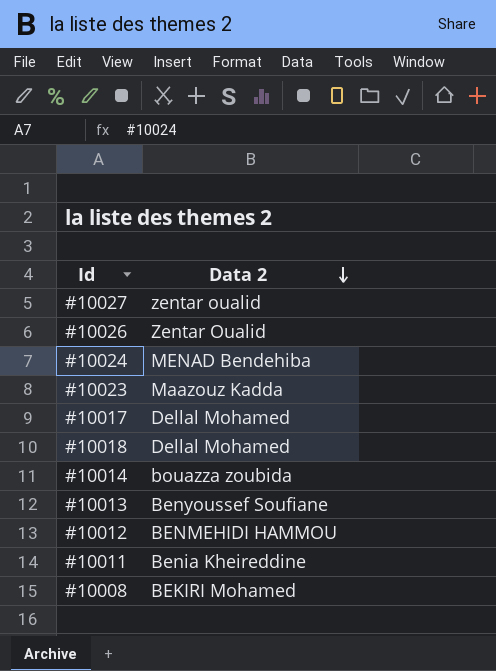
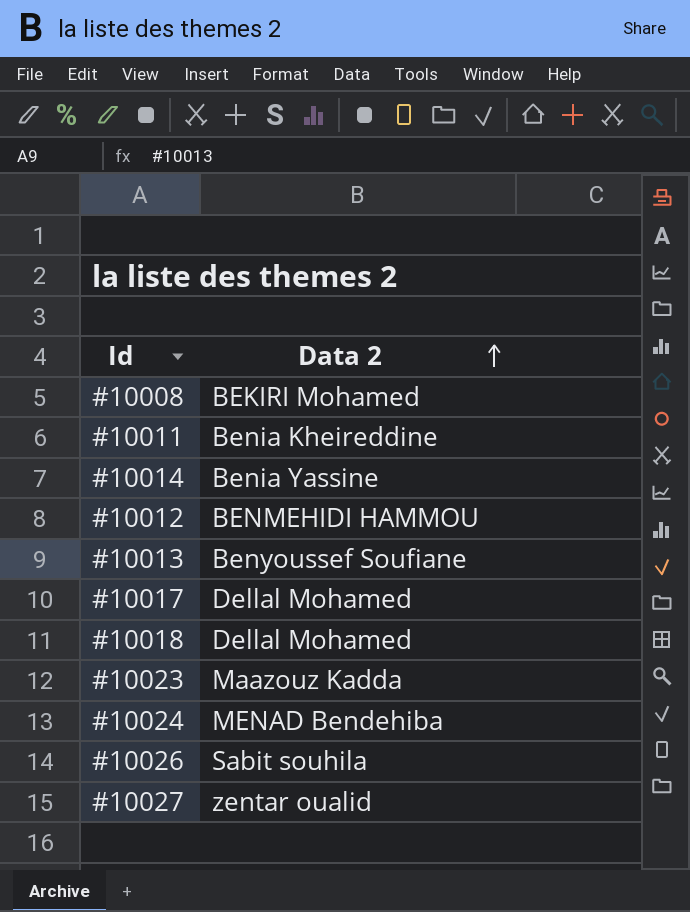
row order: Data 2 descending -> Data 2 ascending
#10014 | Data 2: bouazza zoubida -> Benia Yassine
#10026 | Data 2: Zentar Oualid -> Sabit souhila

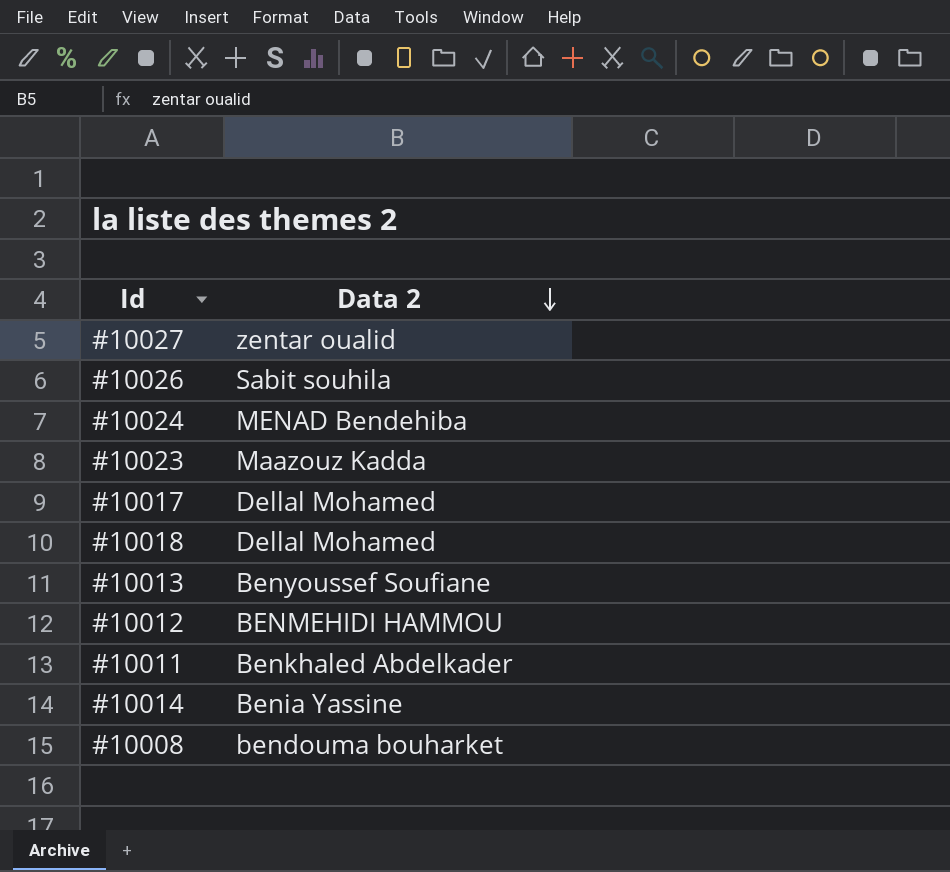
row order: Data 2 ascending -> Data 2 descending
#10011 | Data 2: Benia Kheireddine -> Benkhaled Abdelkader
#10008 | Data 2: BEKIRI Mohamed -> bendouma bouharket

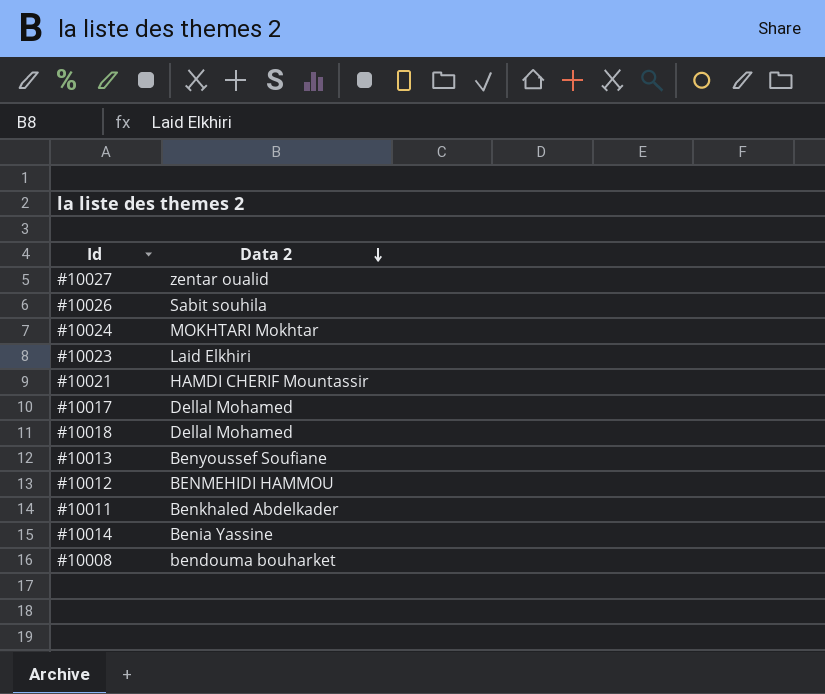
#10024 | Data 2: MENAD Bendehiba -> MOKHTARI Mokhtar
#10023 | Data 2: Maazouz Kadda -> Laid Elkhiri
row #10021: none -> HAMDI CHERIF Mountassir

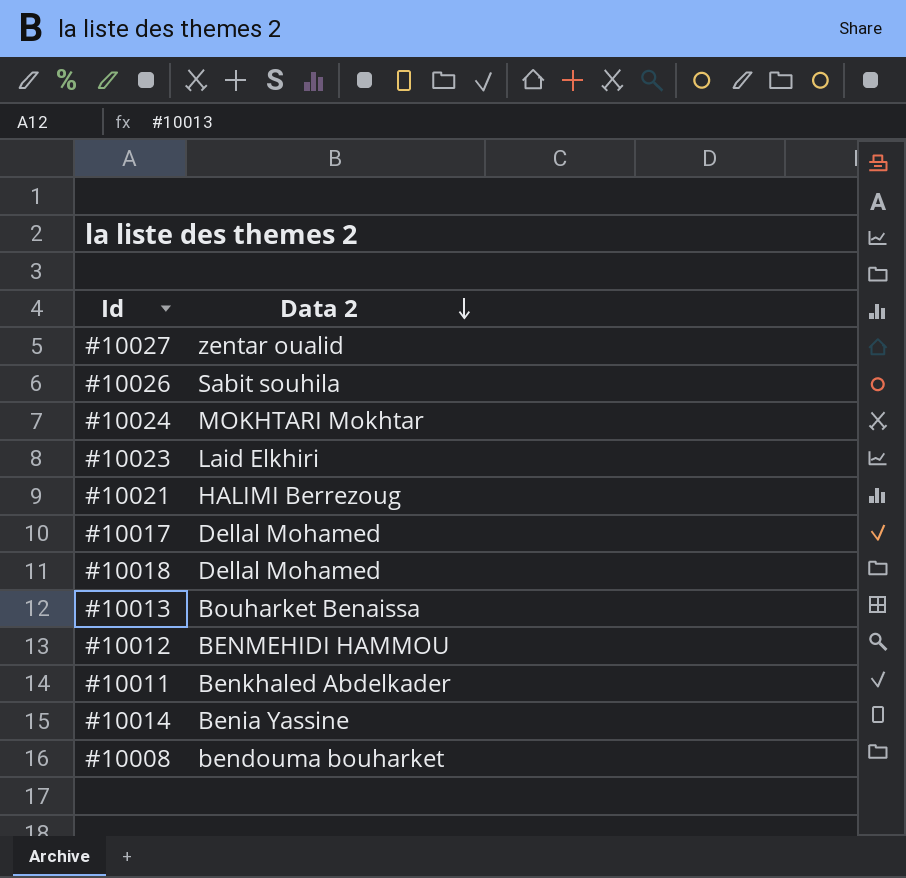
#10021 | Data 2: HAMDI CHERIF Mountassir -> HALIMI Berrezoug
#10013 | Data 2: Benyoussef Soufiane -> Bouharket Benaissa

